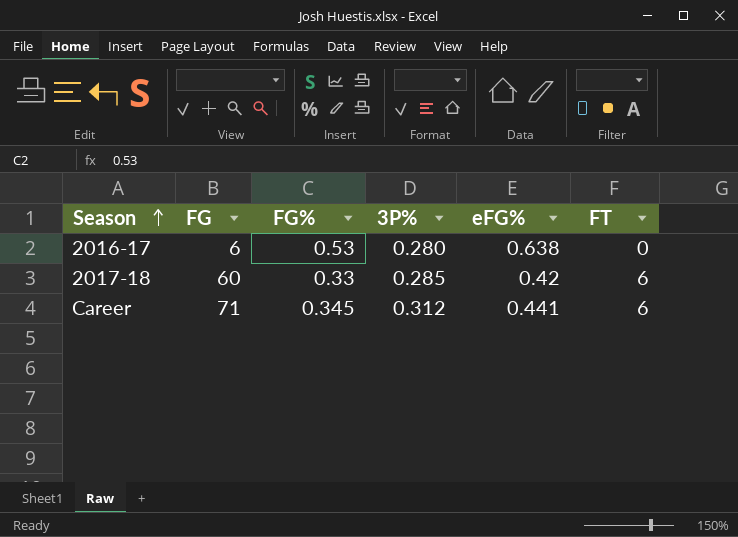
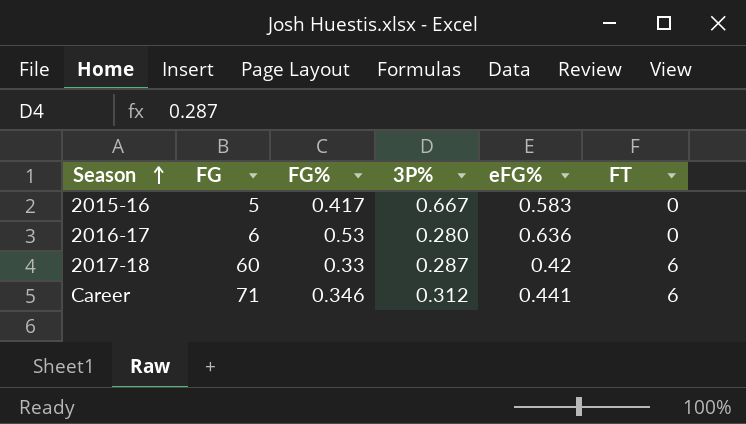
row 2015-16: none -> 5 | 0.417 | 0.667 | 0.583 | 0
2016-17 | eFG%: 0.638 -> 0.636
2017-18 | 3P%: 0.285 -> 0.287
Career | FG%: 0.345 -> 0.346

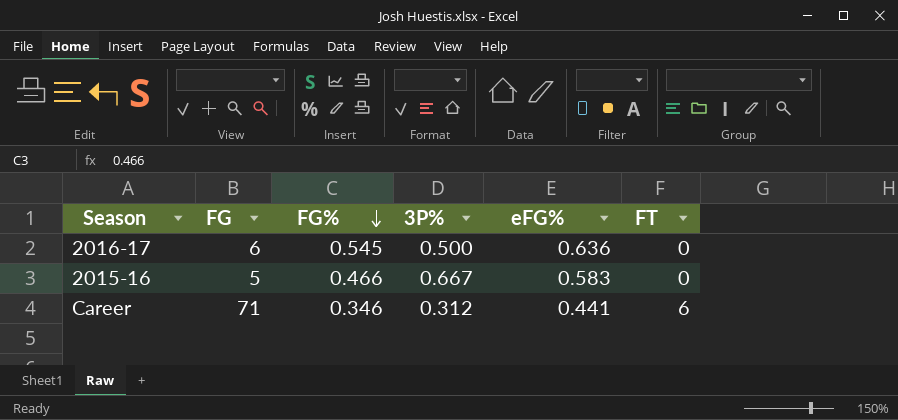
row order: Season ascending -> FG% descending
row 2017-18: 60 | 0.33 | 0.287 | 0.42 | 6 -> none
2016-17 | FG%: 0.53 -> 0.545
2016-17 | 3P%: 0.280 -> 0.500
2015-16 | FG%: 0.417 -> 0.466

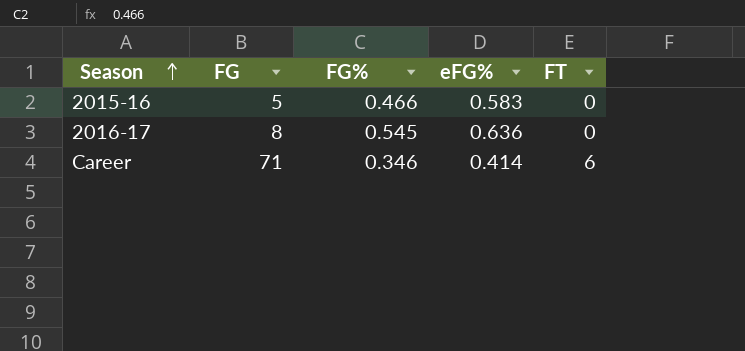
row order: FG% descending -> Season ascending
column 3P% | position: 4 -> none
2016-17 | FG: 6 -> 8
Career | eFG%: 0.441 -> 0.414

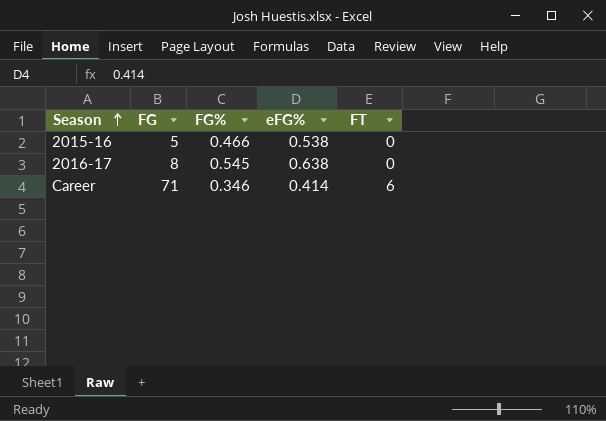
2015-16 | eFG%: 0.583 -> 0.538
2016-17 | eFG%: 0.636 -> 0.638

